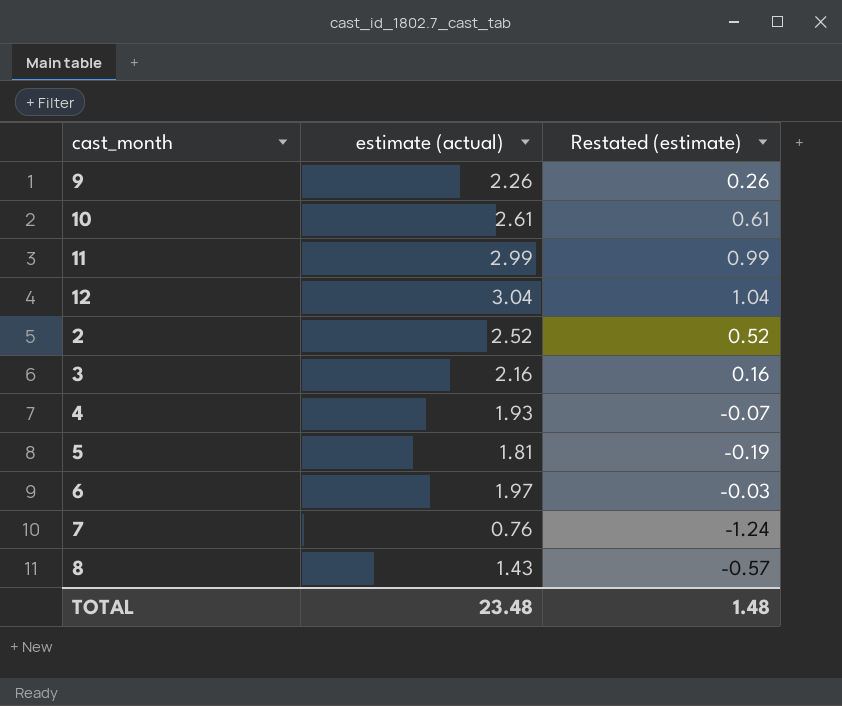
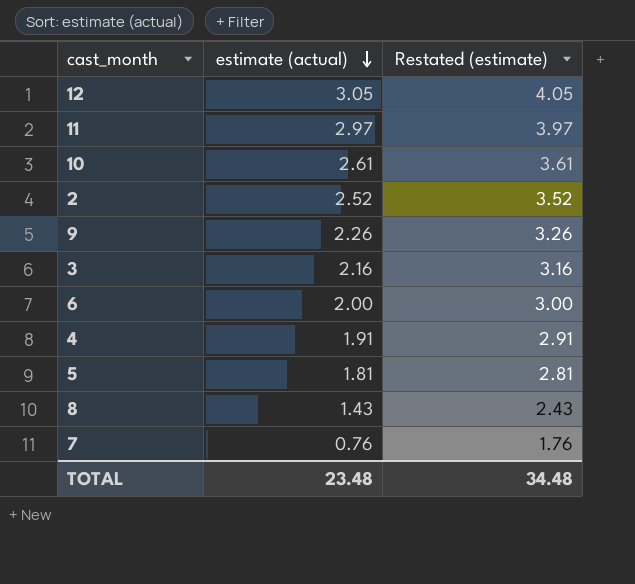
row order: none -> estimate (actual) descending
column Restated (estimate) | formula: [estimate (actual)] - 2 -> [estimate (actual)] + 1
12 | estimate (actual): 3.04 -> 3.05
11 | estimate (actual): 2.99 -> 2.97
6 | estimate (actual): 1.97 -> 2.00
4 | estimate (actual): 1.93 -> 1.91
TOTAL | Restated (estimate): 1.48 -> 34.48

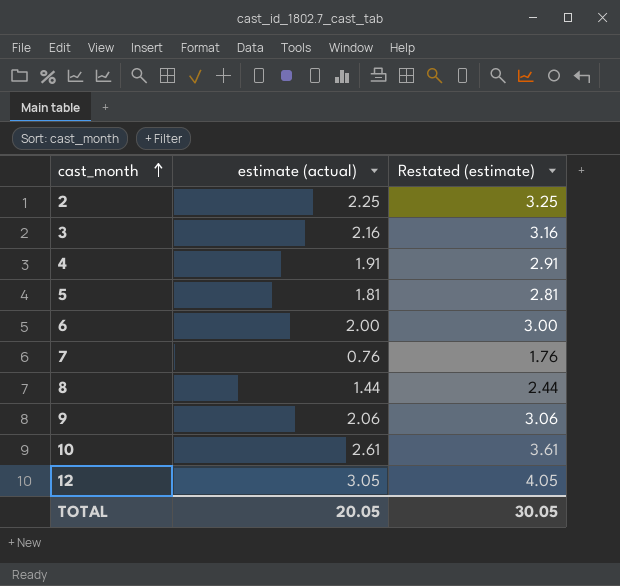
row order: estimate (actual) descending -> cast_month ascending
row 11: 2.97 | 3.97 -> none
2 | estimate (actual): 2.52 -> 2.25
2 | Restated (estimate): 3.52 -> 3.25
8 | estimate (actual): 1.43 -> 1.44
8 | Restated (estimate): 2.43 -> 2.44
9 | estimate (actual): 2.26 -> 2.06
9 | Restated (estimate): 3.26 -> 3.06
TOTAL | estimate (actual): 23.48 -> 20.05
TOTAL | Restated (estimate): 34.48 -> 30.05

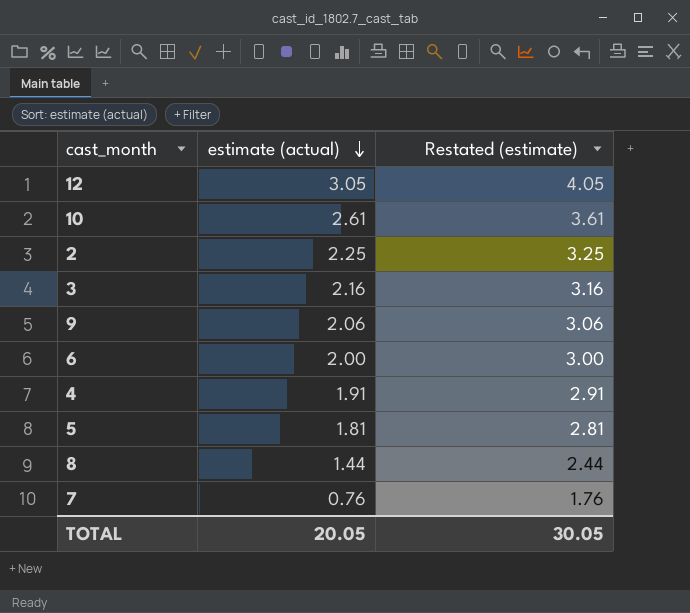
row order: cast_month ascending -> estimate (actual) descending

